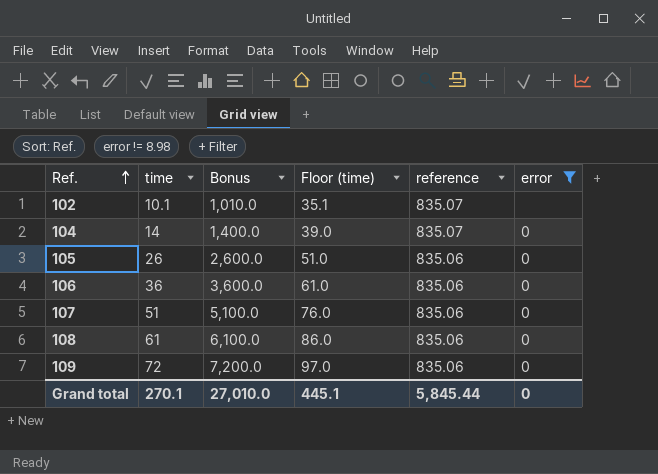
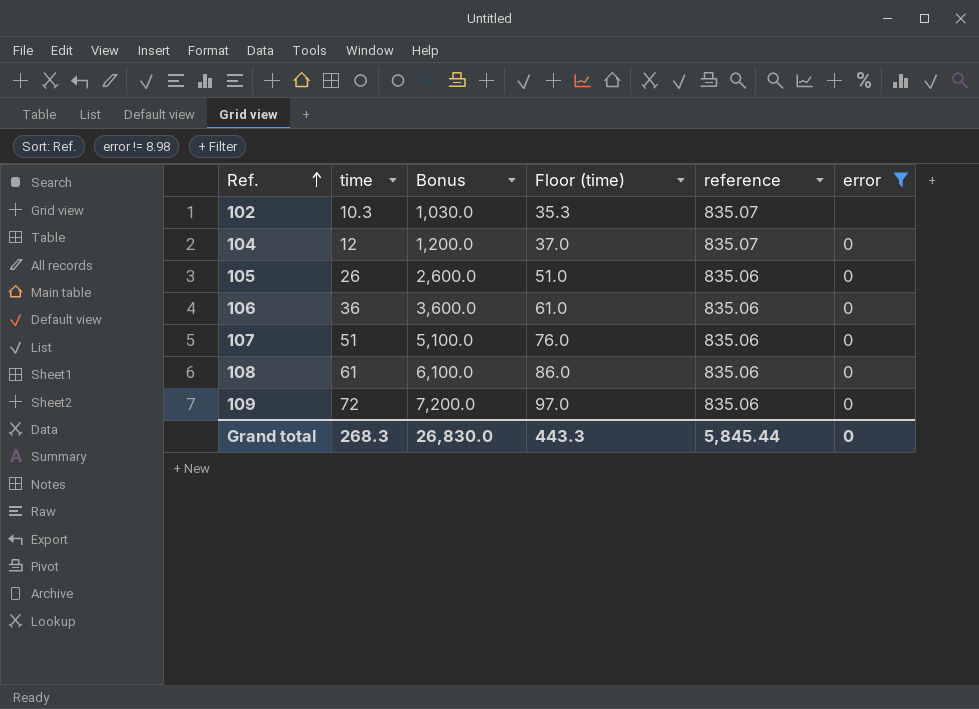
102 | time: 10.1 -> 10.3
102 | Bonus: 1,010.0 -> 1,030.0
102 | Floor (time): 35.1 -> 35.3
104 | time: 14 -> 12
104 | Bonus: 1,400.0 -> 1,200.0
104 | Floor (time): 39.0 -> 37.0
Grand total | time: 270.1 -> 268.3
Grand total | Bonus: 27,010.0 -> 26,830.0
Grand total | Floor (time): 445.1 -> 443.3

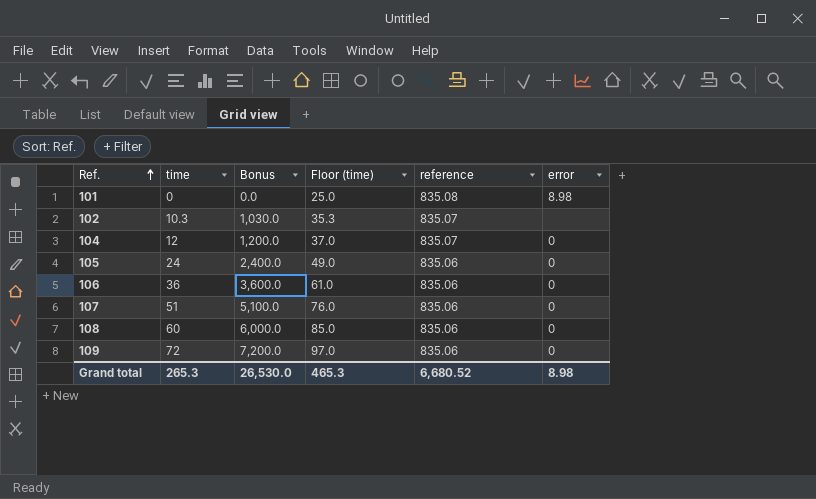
filter: error != 8.98 -> none
105 | time: 26 -> 24
105 | Bonus: 2,600.0 -> 2,400.0
105 | Floor (time): 51.0 -> 49.0
108 | time: 61 -> 60
108 | Bonus: 6,100.0 -> 6,000.0
108 | Floor (time): 86.0 -> 85.0
Grand total | time: 268.3 -> 265.3
Grand total | Bonus: 26,830.0 -> 26,530.0
Grand total | Floor (time): 443.3 -> 465.3
Grand total | reference: 5,845.44 -> 6,680.52
Grand total | error: 0 -> 8.98

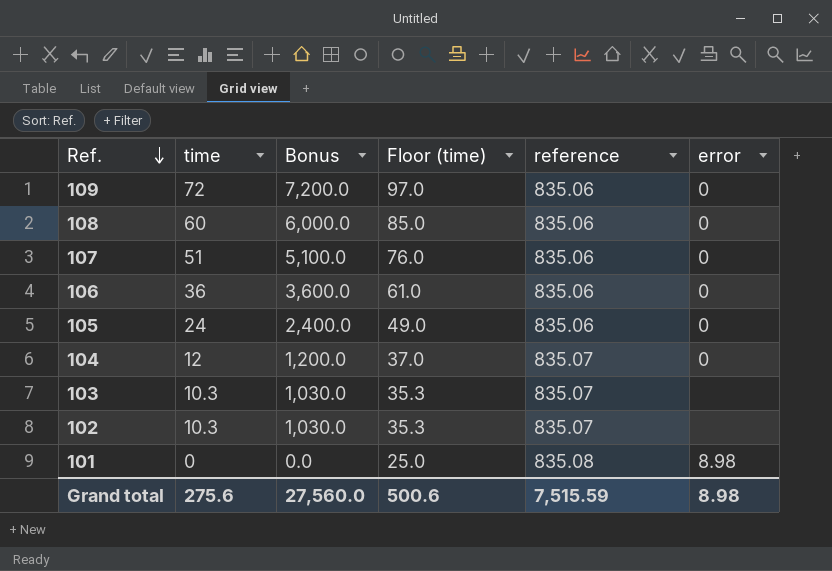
row order: Ref. ascending -> Ref. descending
row 103: none -> 10.3 | 1,030.0 | 35.3 | 835.07 | none
Grand total | time: 265.3 -> 275.6
Grand total | Bonus: 26,530.0 -> 27,560.0
Grand total | Floor (time): 465.3 -> 500.6
Grand total | reference: 6,680.52 -> 7,515.59

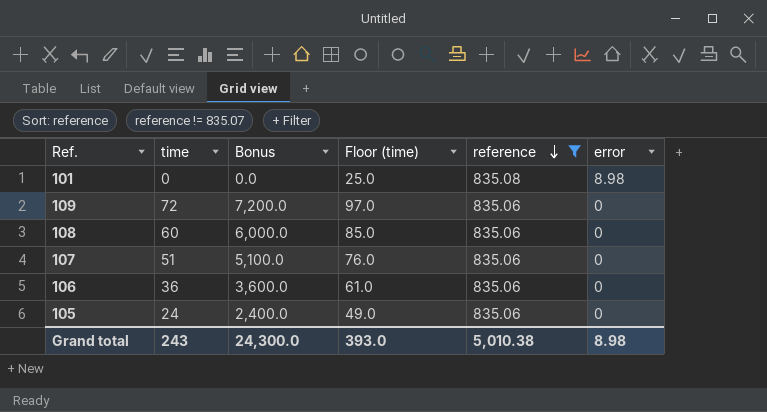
filter: none -> reference != 835.07
row order: Ref. descending -> reference descending
Grand total | time: 275.6 -> 243
Grand total | Bonus: 27,560.0 -> 24,300.0
Grand total | Floor (time): 500.6 -> 393.0
Grand total | reference: 7,515.59 -> 5,010.38

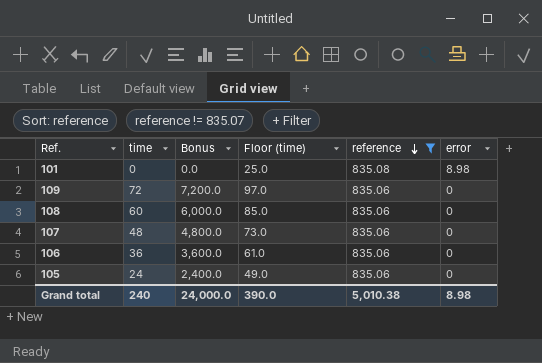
107 | time: 51 -> 48
107 | Bonus: 5,100.0 -> 4,800.0
107 | Floor (time): 76.0 -> 73.0
Grand total | time: 243 -> 240
Grand total | Bonus: 24,300.0 -> 24,000.0
Grand total | Floor (time): 393.0 -> 390.0

